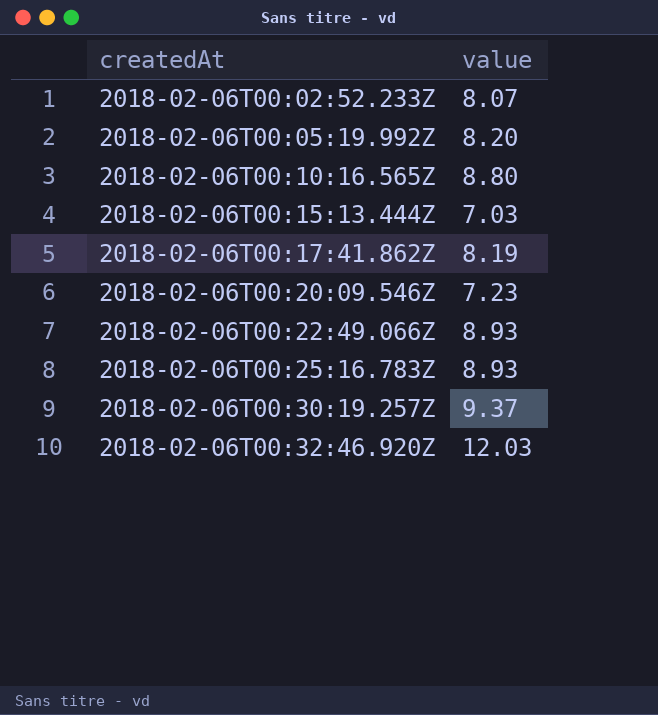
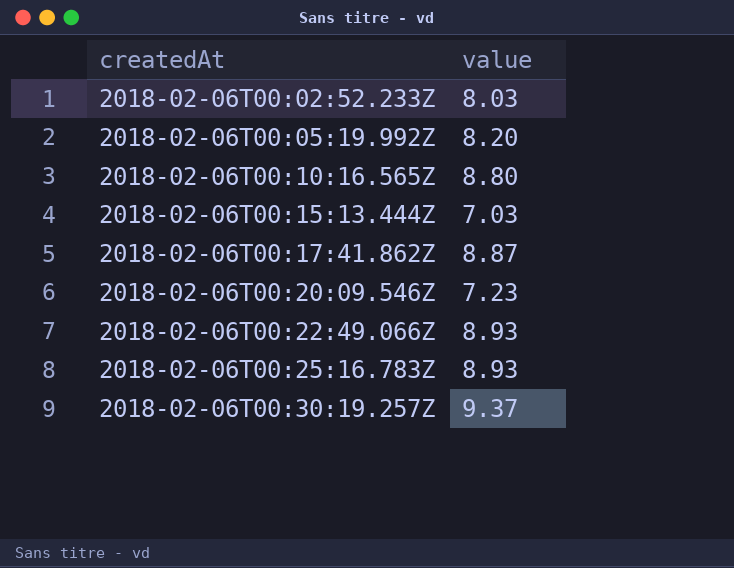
row 2018-02-06T00:32:46.920Z: 12.03 -> none
2018-02-06T00:02:52.233Z | value: 8.07 -> 8.03
2018-02-06T00:17:41.862Z | value: 8.19 -> 8.87

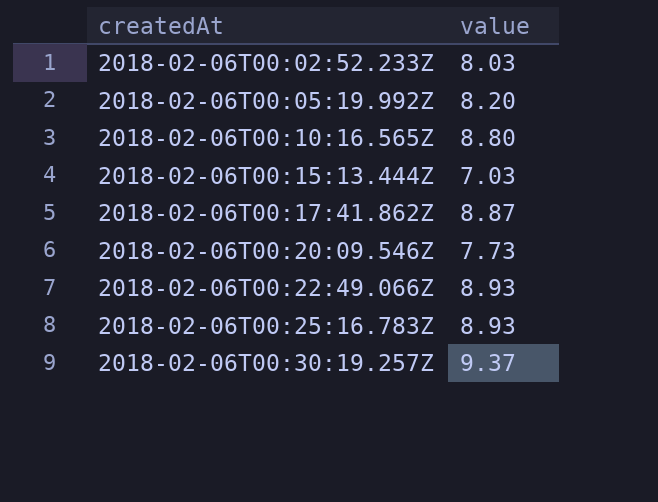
2018-02-06T00:20:09.546Z | value: 7.23 -> 7.73

